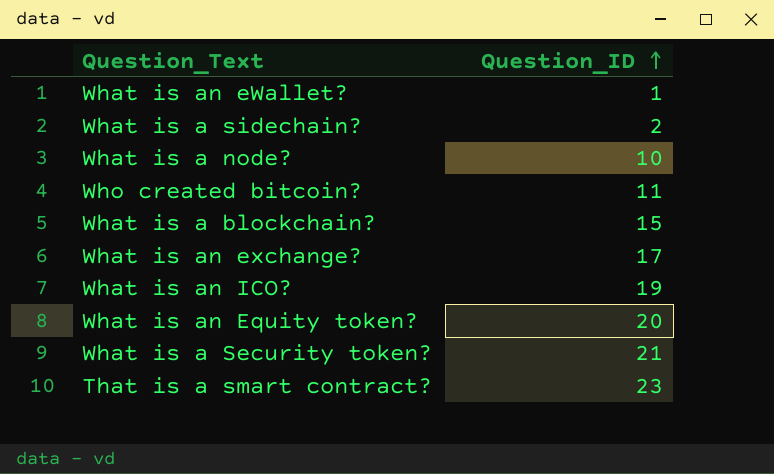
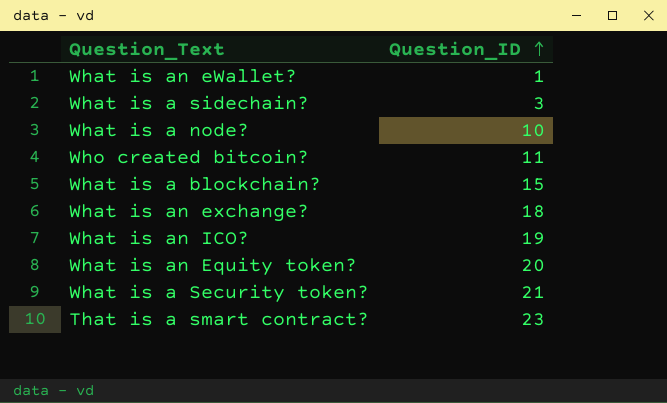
What is a sidechain? | Question_ID: 2 -> 3
What is an exchange? | Question_ID: 17 -> 18

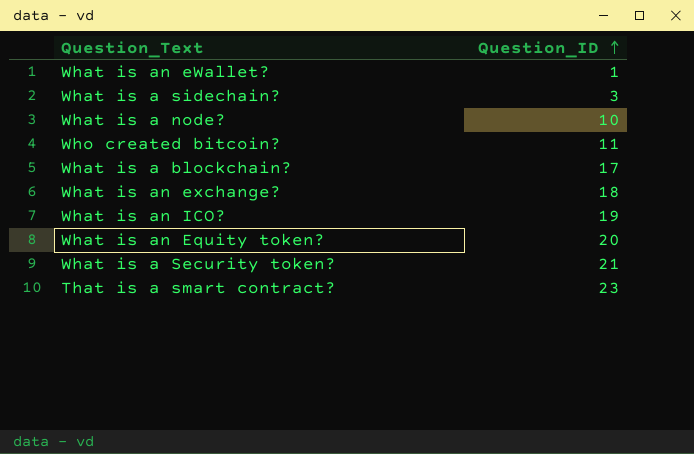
What is a blockchain? | Question_ID: 15 -> 17

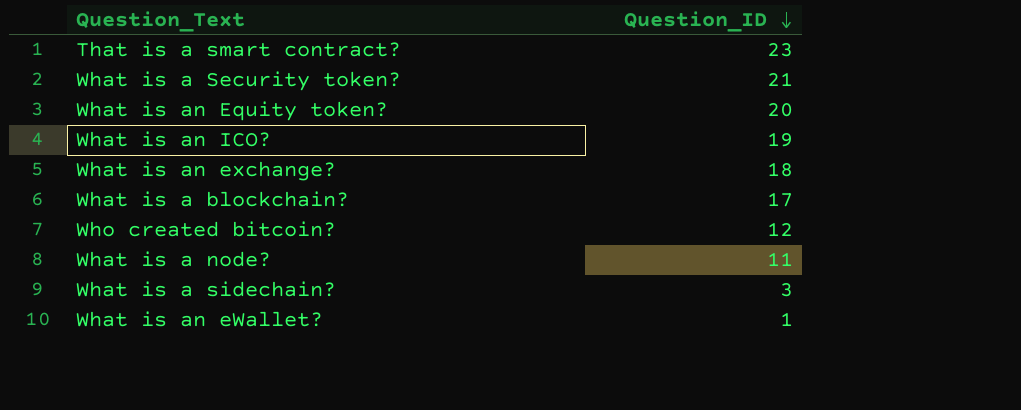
row order: Question_ID ascending -> Question_ID descending
Who created bitcoin? | Question_ID: 11 -> 12
What is a node? | Question_ID: 10 -> 11

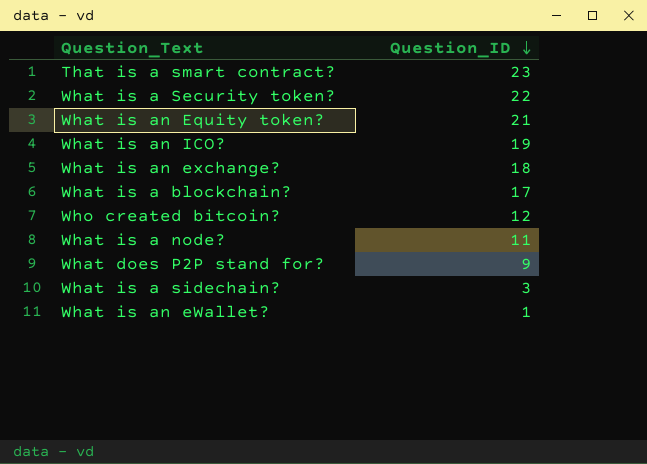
What is a Security token? | Question_ID: 21 -> 22
What is an Equity token? | Question_ID: 20 -> 21
row What does P2P stand for?: none -> 9

